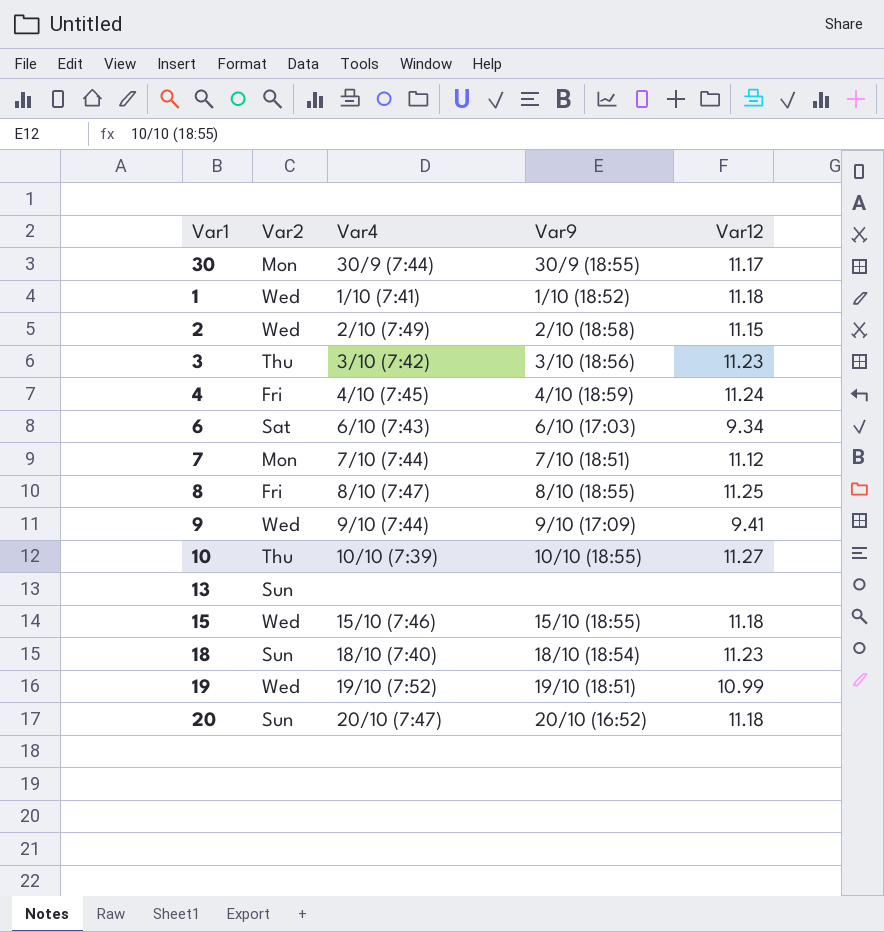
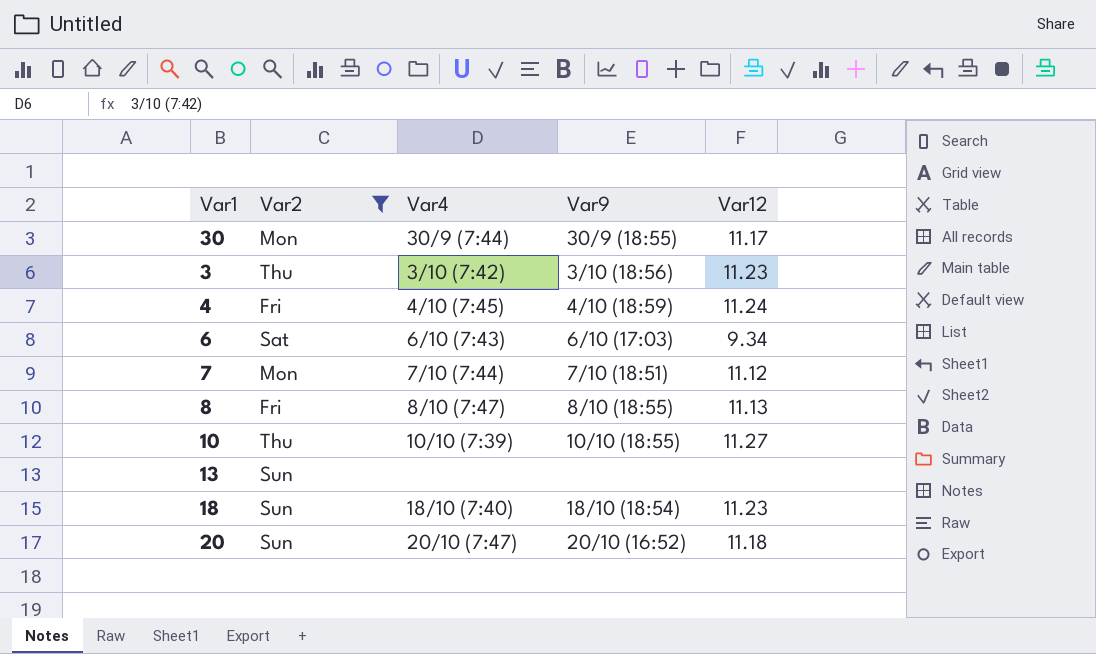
filter: none -> Var2 != Wed
8 | Var12: 11.25 -> 11.13

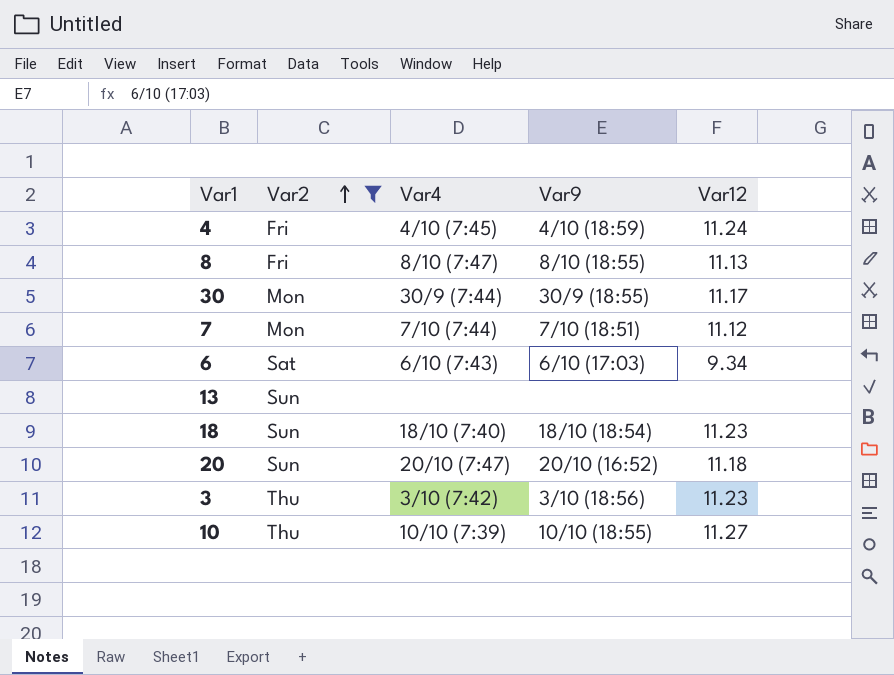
row order: none -> Var2 ascending

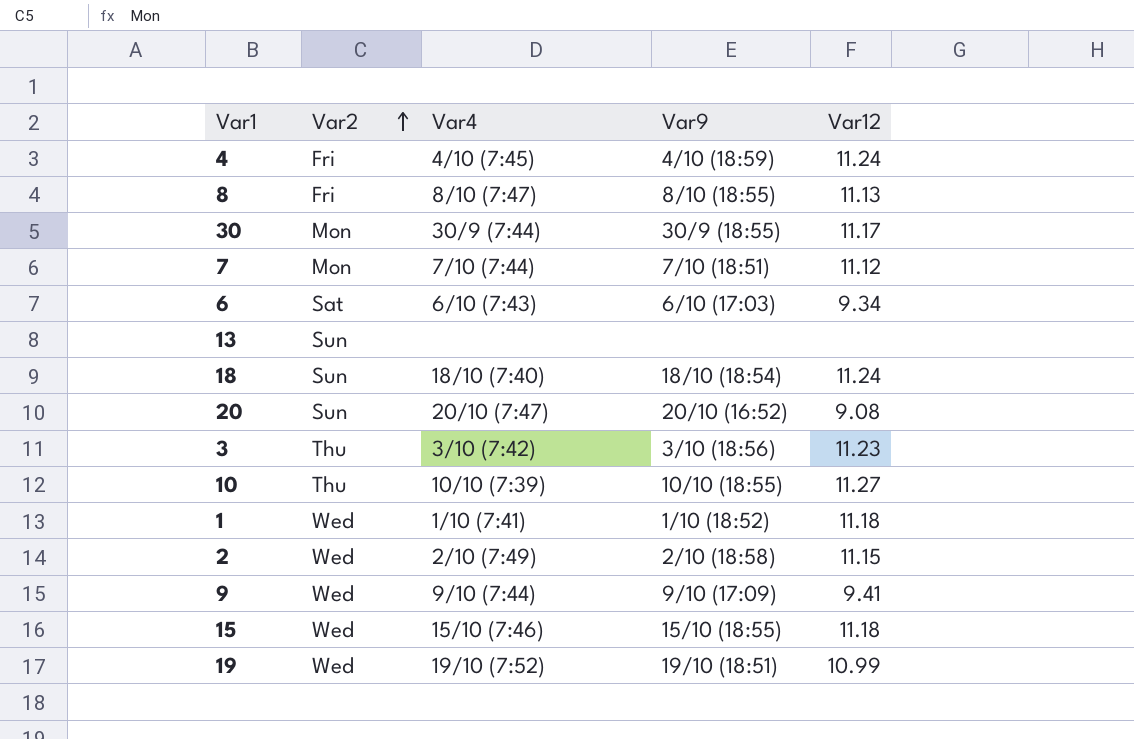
filter: Var2 != Wed -> none
18 | Var12: 11.23 -> 11.24
20 | Var12: 11.18 -> 9.08

